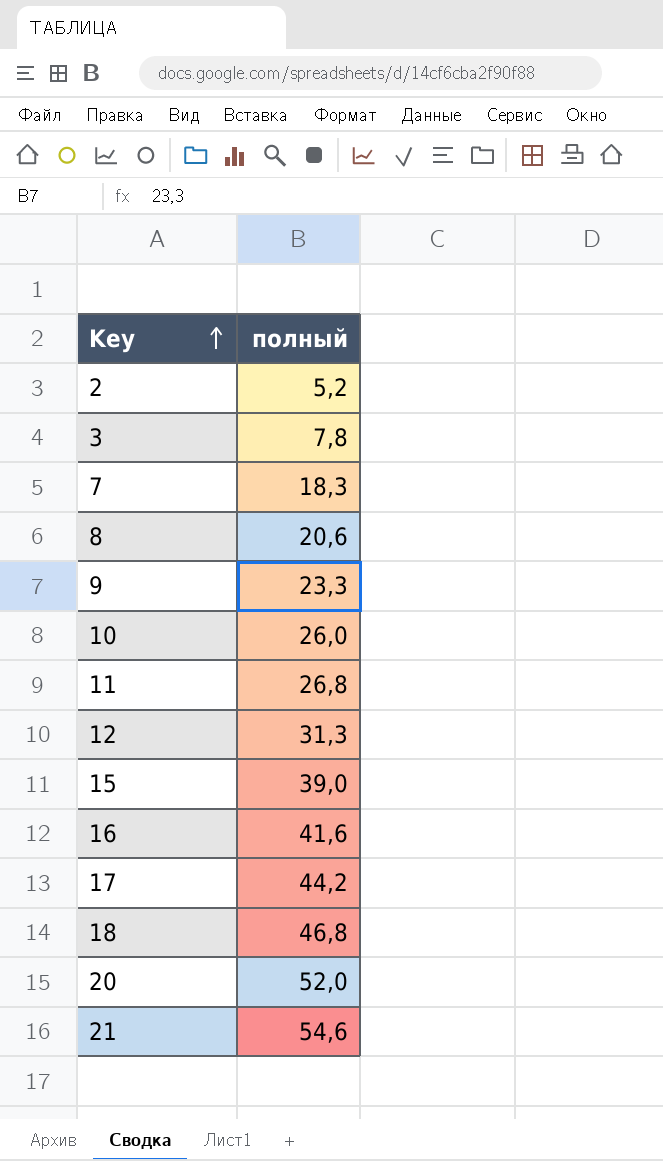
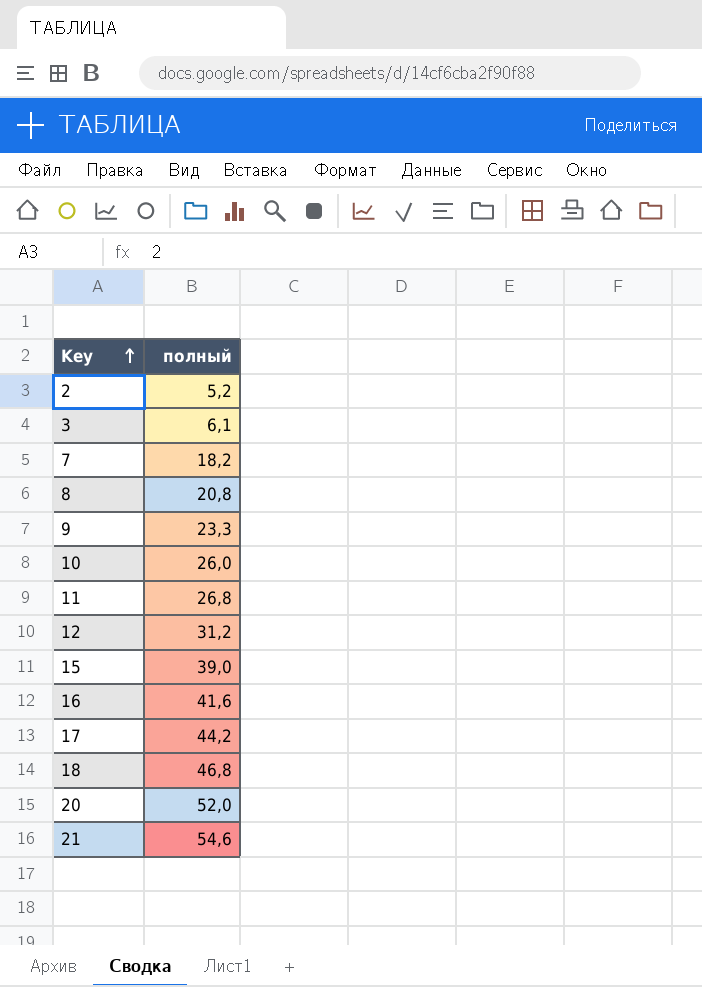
3 | полный: 7,8 -> 6,1
7 | полный: 18,3 -> 18,2
8 | полный: 20,6 -> 20,8
12 | полный: 31,3 -> 31,2

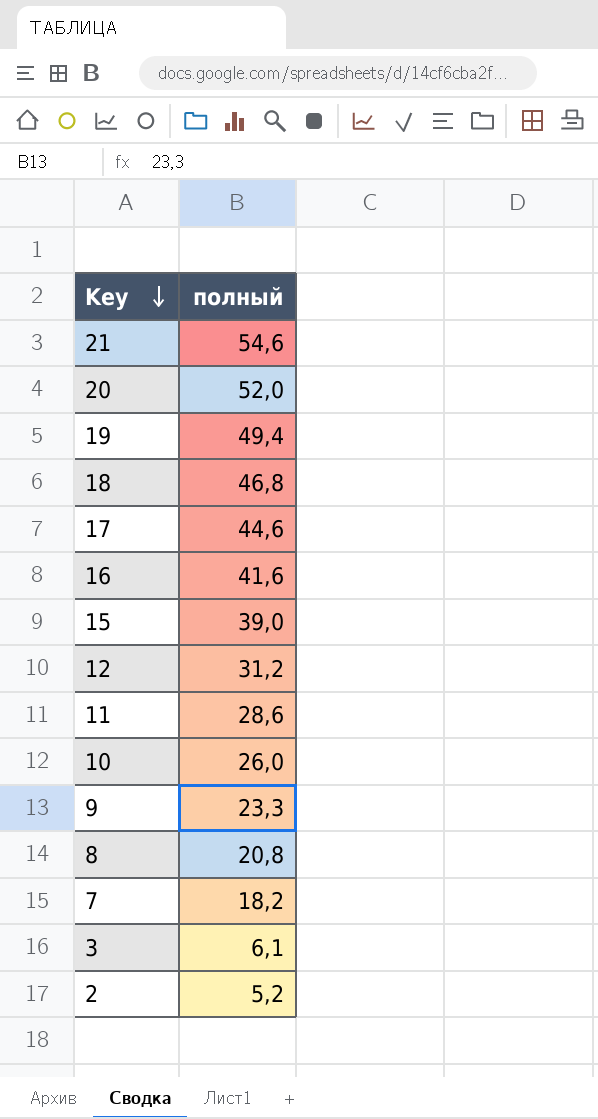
row order: Key ascending -> Key descending
row 19: none -> 49,4
17 | полный: 44,2 -> 44,6
11 | полный: 26,8 -> 28,6

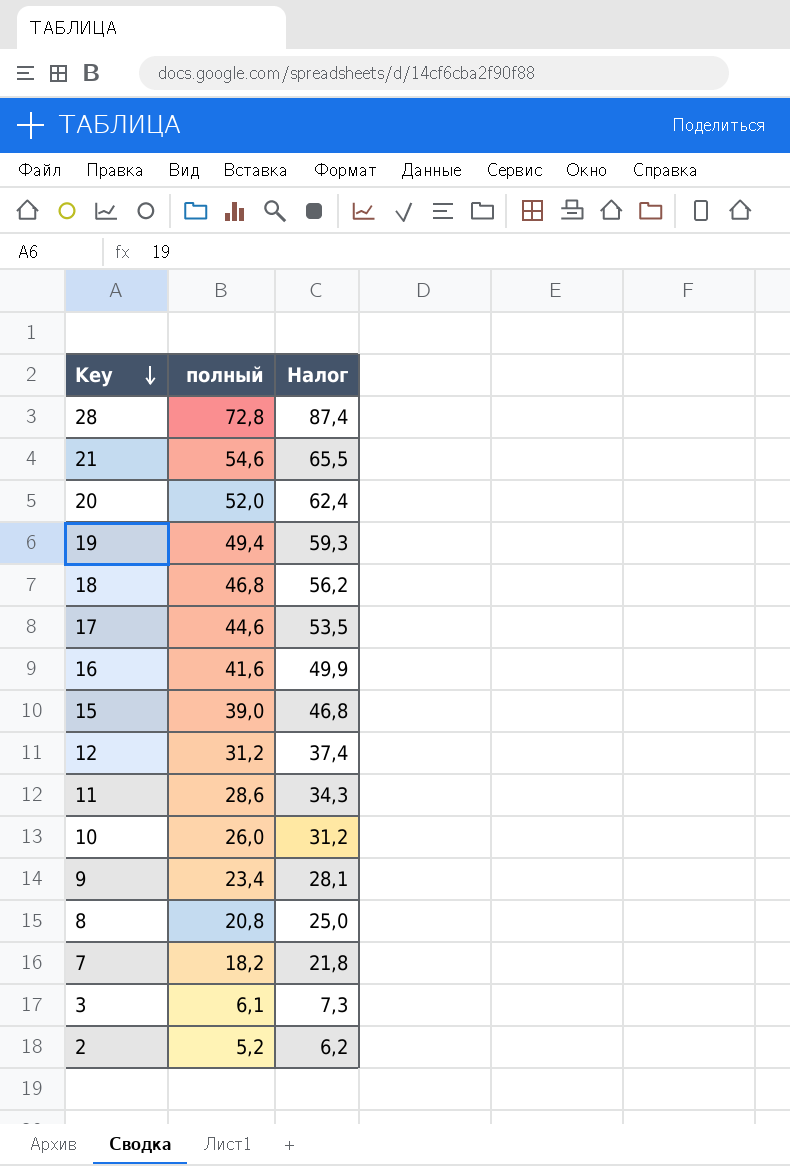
column Налог | formula: none -> [полный] * 1,2
row 28: none -> 72,8 | 87,4
9 | полный: 23,3 -> 23,4

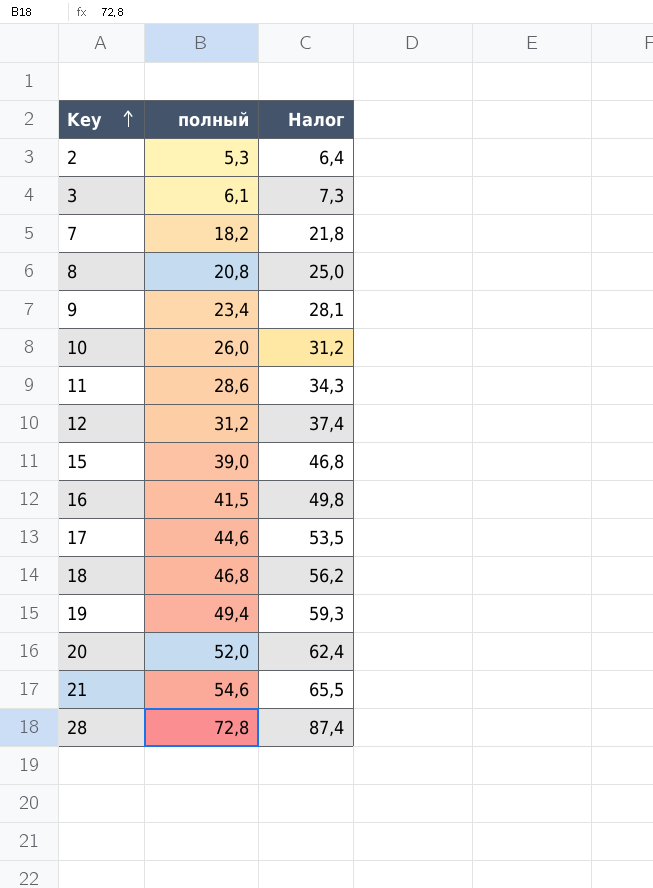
row order: Key descending -> Key ascending
2 | полный: 5,2 -> 5,3
2 | Налог: 6,2 -> 6,4
16 | полный: 41,6 -> 41,5
16 | Налог: 49,9 -> 49,8

